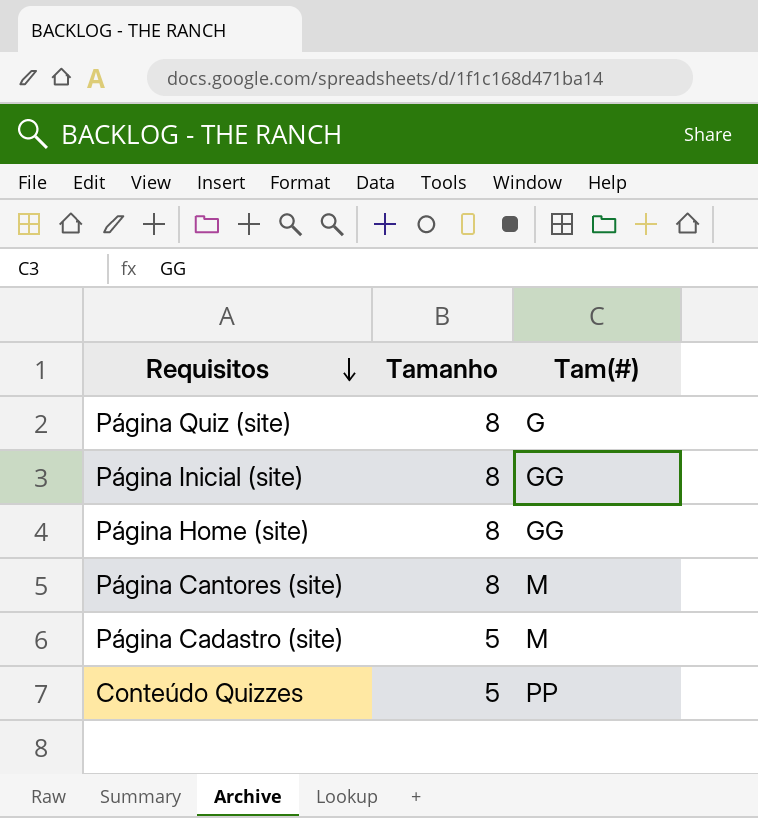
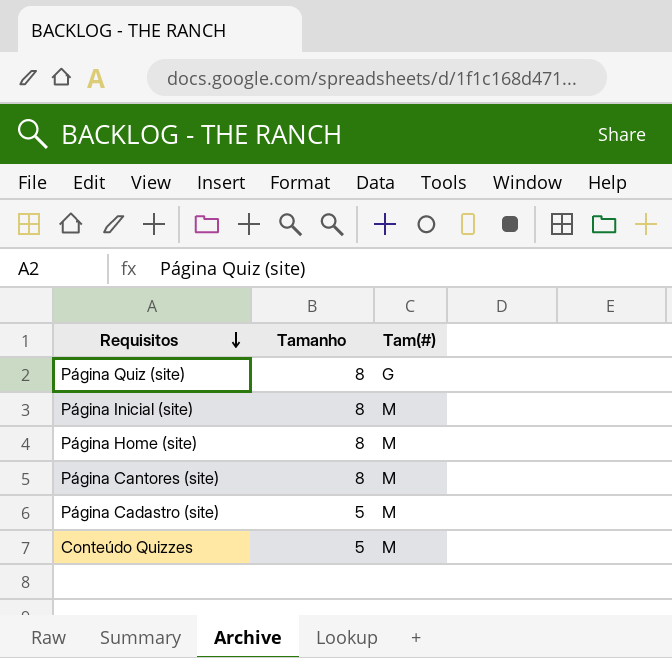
Página Inicial (site) | Tam(#): GG -> M
Página Home (site) | Tam(#): GG -> M
Conteúdo Quizzes | Tam(#): PP -> M

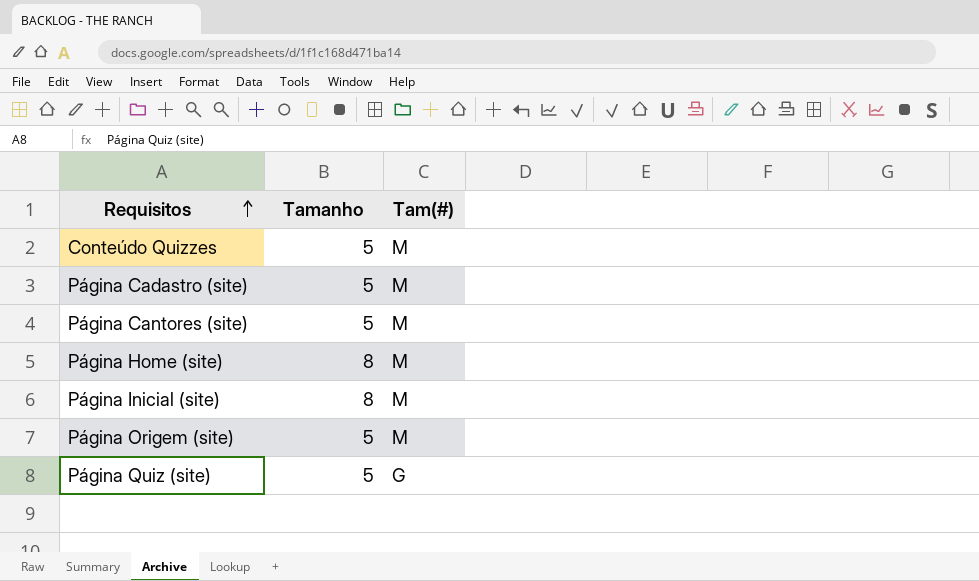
row order: Requisitos descending -> Requisitos ascending
Página Cantores (site) | Tamanho: 8 -> 5
row Página Origem (site): none -> 5 | M
Página Quiz (site) | Tamanho: 8 -> 5

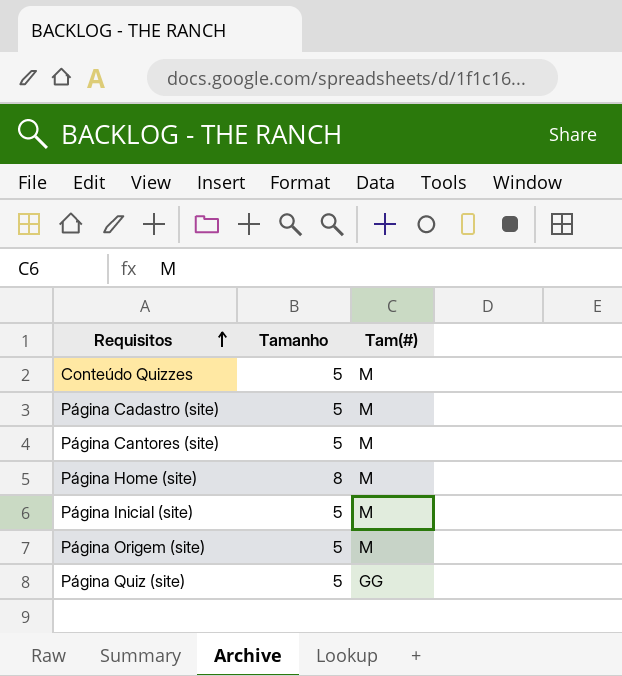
Página Inicial (site) | Tamanho: 8 -> 5
Página Quiz (site) | Tam(#): G -> GG

